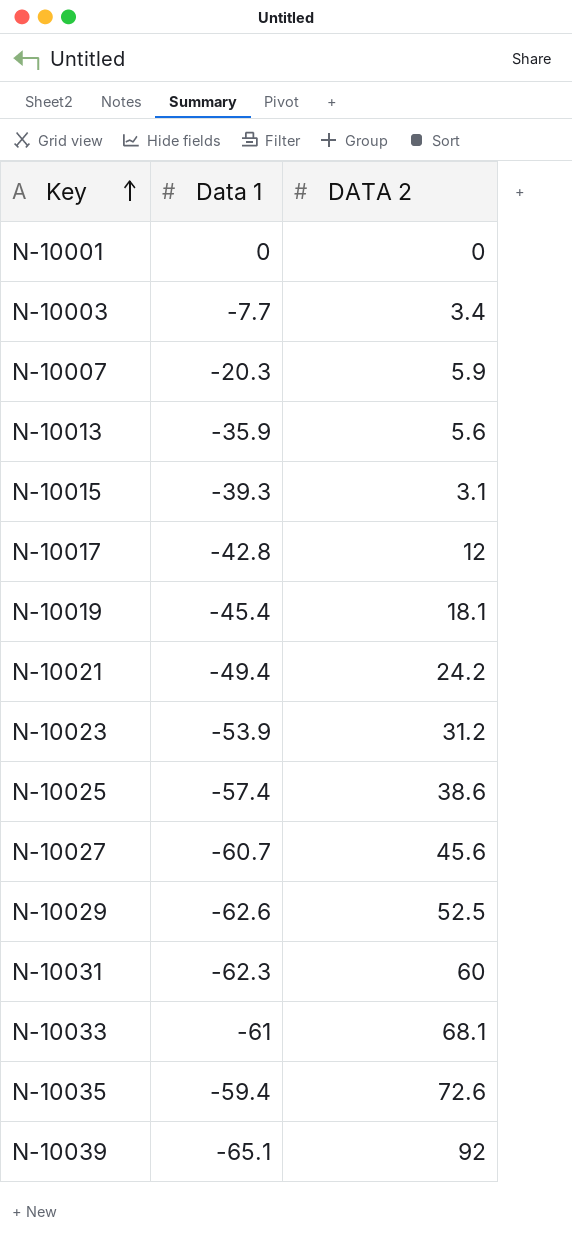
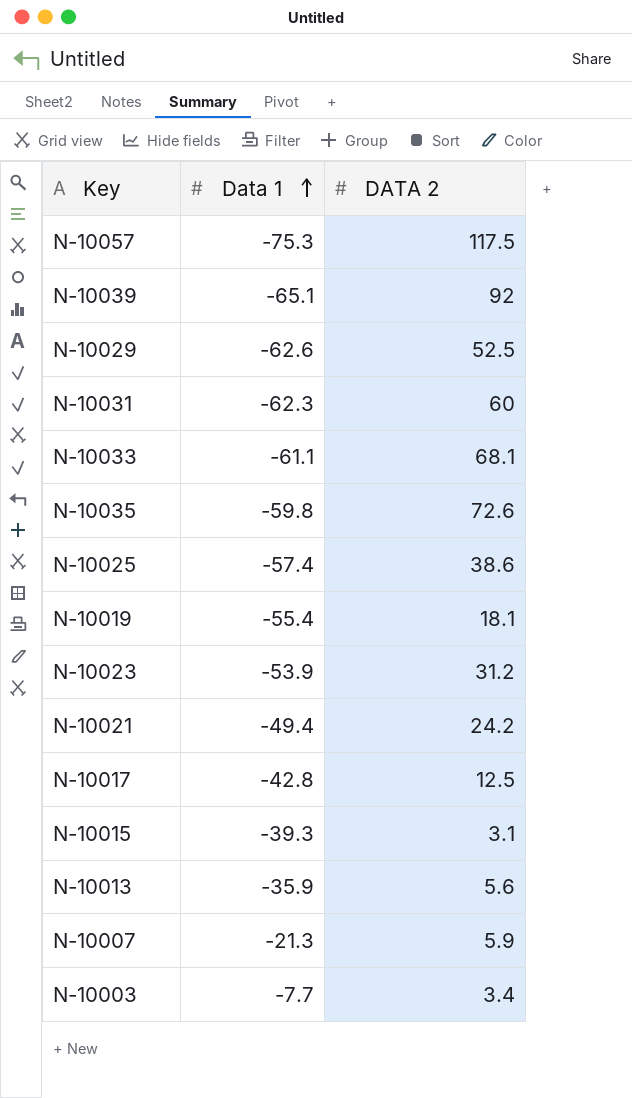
row order: Key ascending -> Data 1 ascending
row N-10001: 0 | 0 -> none
row N-10027: -60.7 | 45.6 -> none
row N-10057: none -> -75.3 | 117.5
N-10033 | Data 1: -61 -> -61.1
N-10035 | Data 1: -59.4 -> -59.8
N-10019 | Data 1: -45.4 -> -55.4
N-10017 | DATA 2: 12 -> 12.5
N-10007 | Data 1: -20.3 -> -21.3

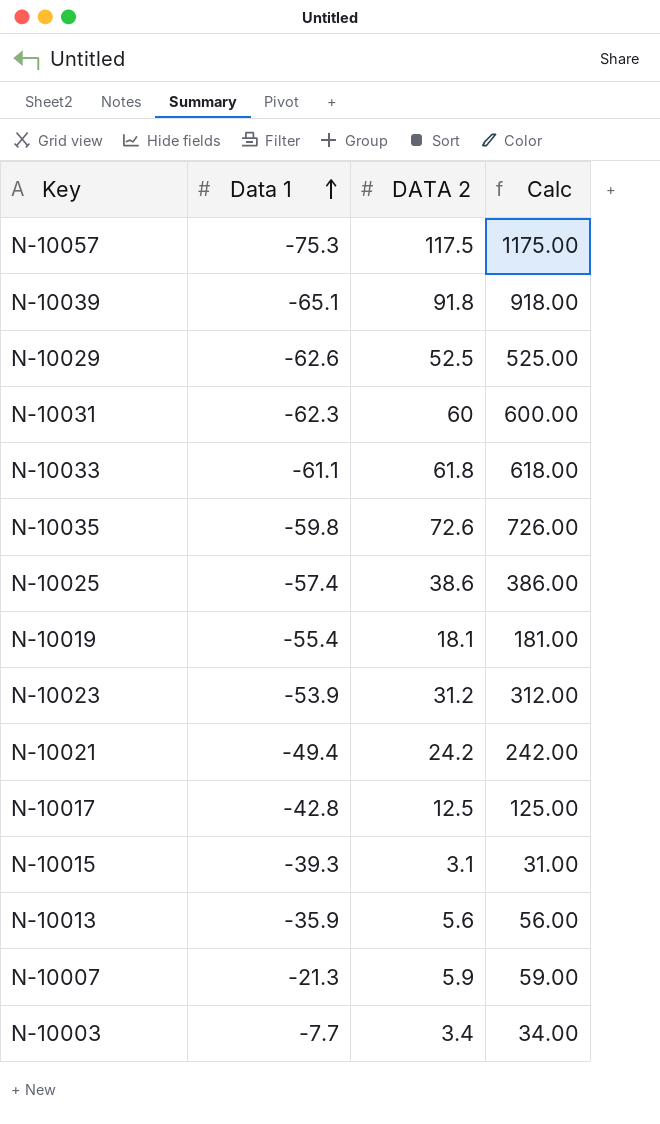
column Calc | formula: none -> [DATA 2] * 10
N-10039 | DATA 2: 92 -> 91.8
N-10033 | DATA 2: 68.1 -> 61.8

